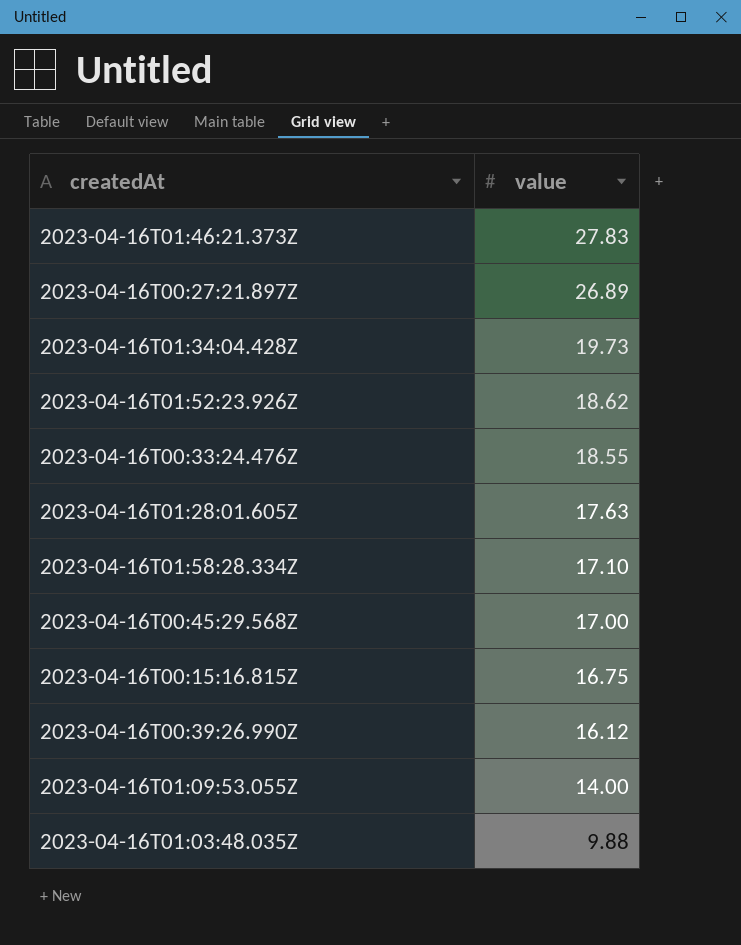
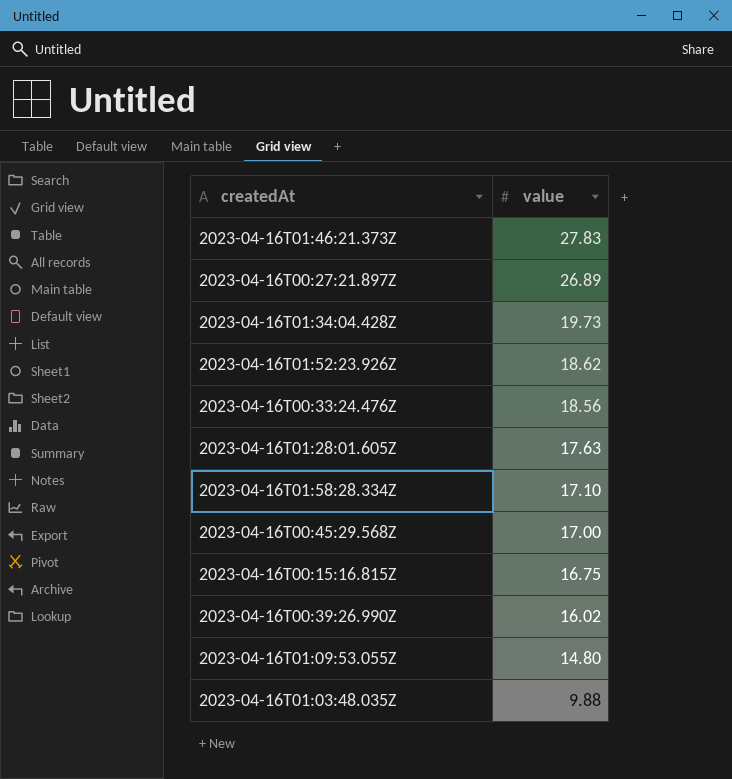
2023-04-16T00:33:24.476Z | value: 18.55 -> 18.56
2023-04-16T00:39:26.990Z | value: 16.12 -> 16.02
2023-04-16T01:09:53.055Z | value: 14.00 -> 14.80

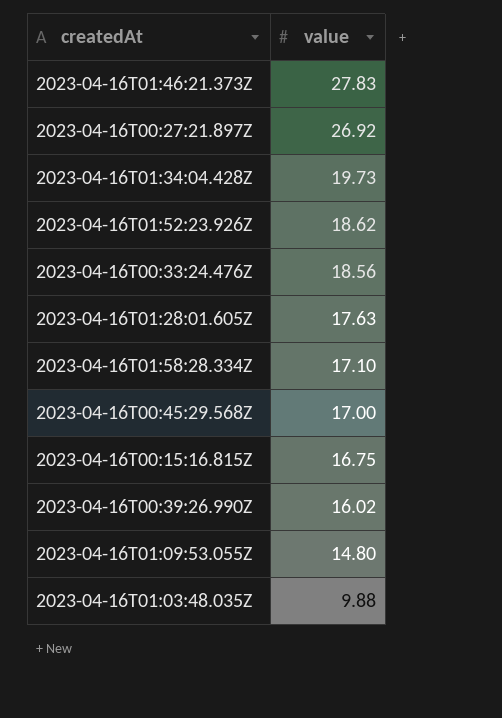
2023-04-16T00:27:21.897Z | value: 26.89 -> 26.92

